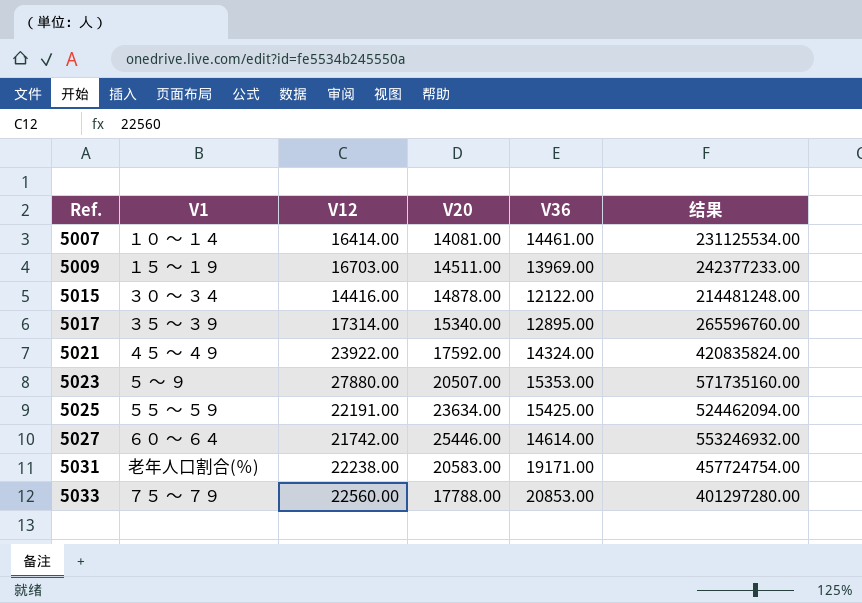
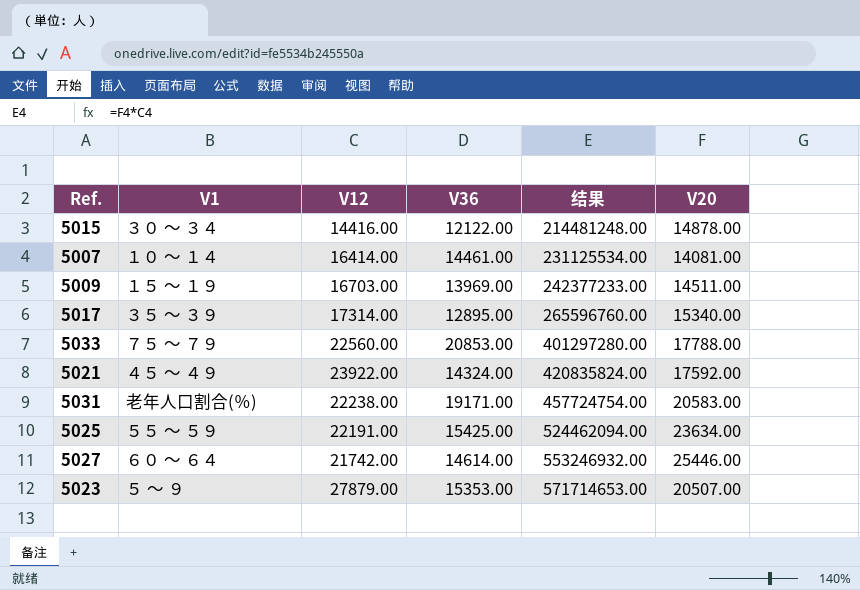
row order: Ref. ascending -> 结果 ascending
column V20 | position: 4 -> 6
5023 | V12: 27880.00 -> 27879.00
5023 | 结果: 571735160.00 -> 571714653.00

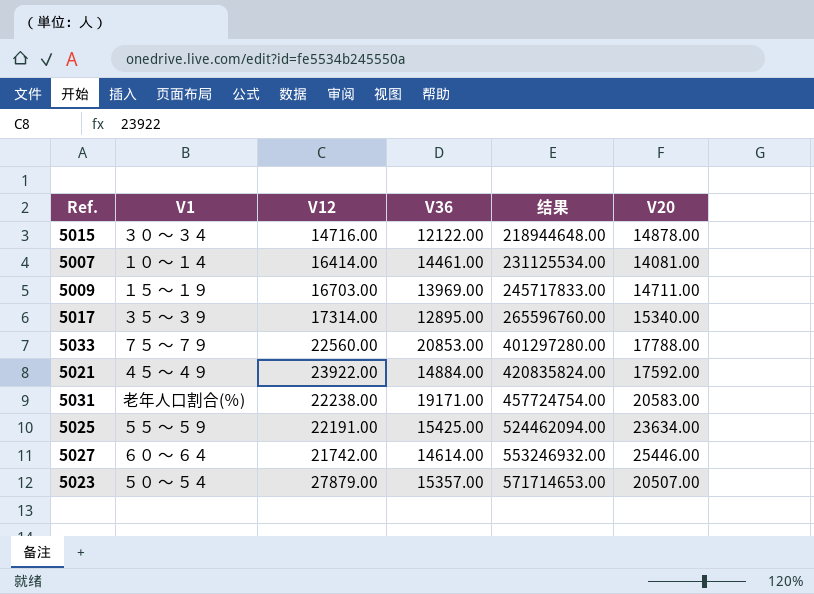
5015 | V12: 14416.00 -> 14716.00
5015 | 结果: 214481248.00 -> 218944648.00
5009 | 结果: 242377233.00 -> 245717833.00
5009 | V20: 14511.00 -> 14711.00
5021 | V36: 14324.00 -> 14884.00
5023 | V1: ５ ～ ９ -> ５０ ～ ５４
5023 | V36: 15353.00 -> 15357.00

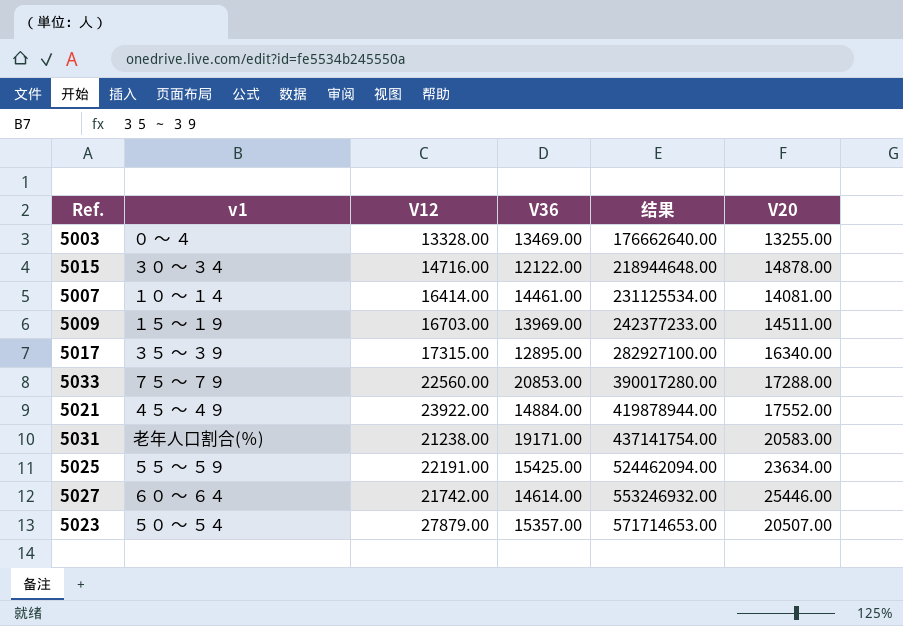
column name: V1 -> v1
row 5003: none -> ０ ～ ４ | 13328.00 | 13469.00 | 176662640.00 | 13255.00
5009 | 结果: 245717833.00 -> 242377233.00
5009 | V20: 14711.00 -> 14511.00
5017 | V12: 17314.00 -> 17315.00
5017 | 结果: 265596760.00 -> 282927100.00
5017 | V20: 15340.00 -> 16340.00
5033 | 结果: 401297280.00 -> 390017280.00
5033 | V20: 17788.00 -> 17288.00
5021 | 结果: 420835824.00 -> 419878944.00
5021 | V20: 17592.00 -> 17552.00
5031 | V12: 22238.00 -> 21238.00
5031 | 结果: 457724754.00 -> 437141754.00

